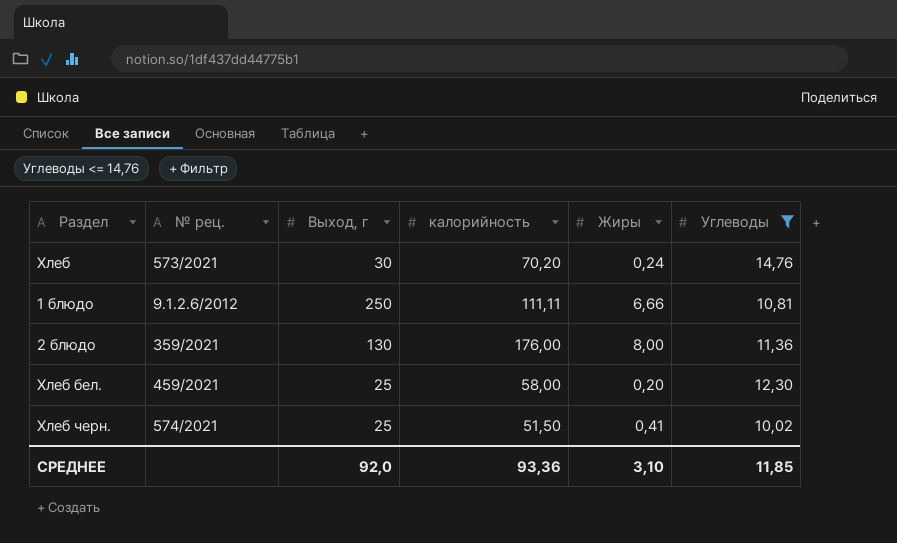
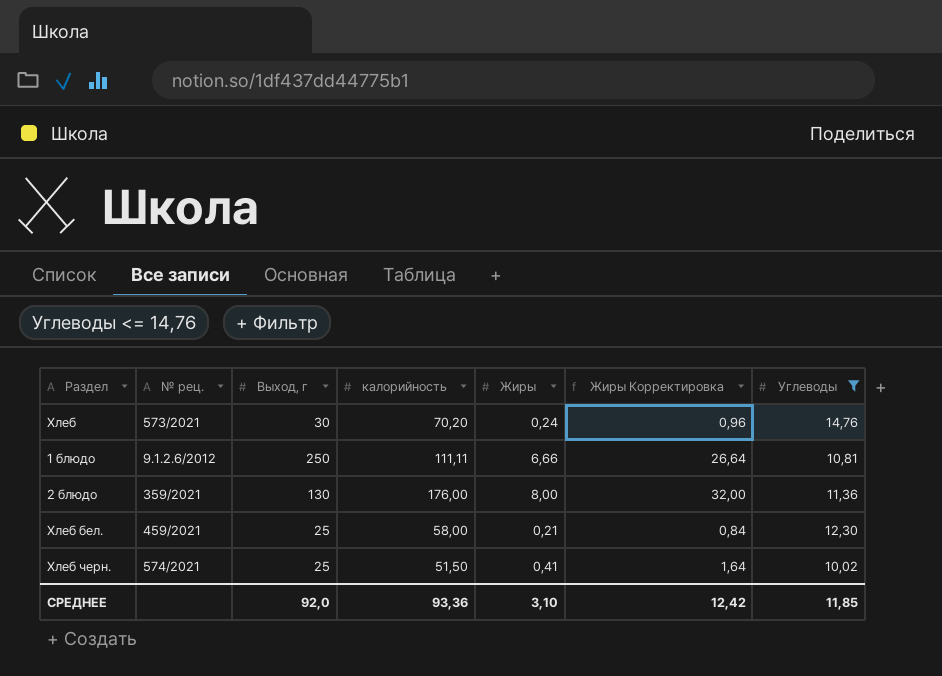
column Жиры Корректировка | formula: none -> [Жиры] * 4
Хлеб бел. | Жиры: 0,20 -> 0,21

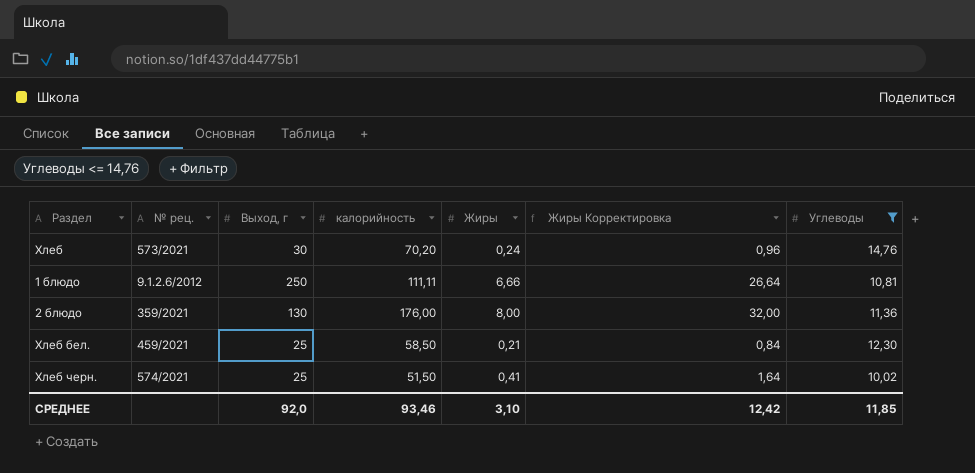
Хлеб бел. | калорийность: 58,00 -> 58,50
СРЕДНЕЕ | калорийность: 93,36 -> 93,46

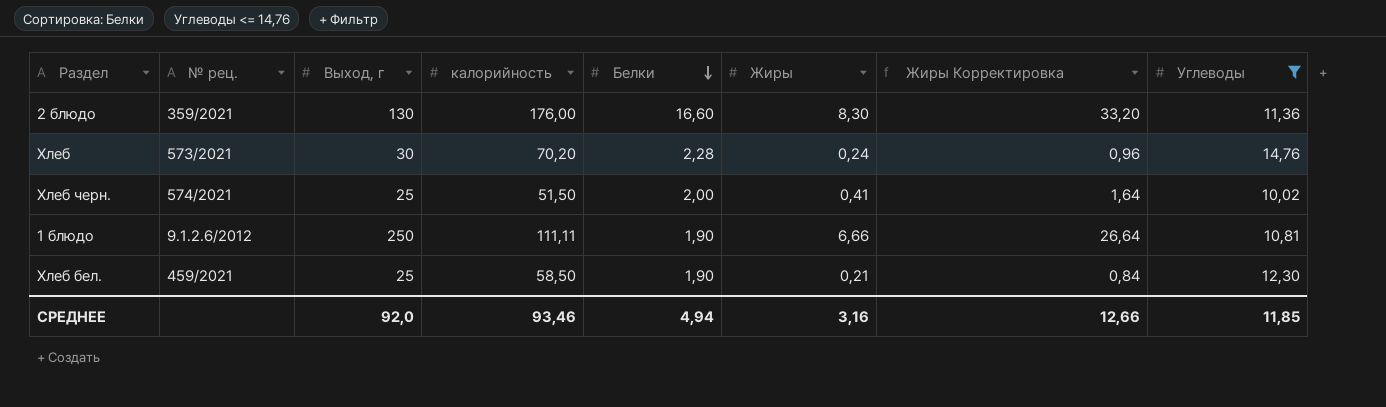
row order: none -> Белки descending
column Белки | position: none -> 5
2 блюдо | Жиры: 8,00 -> 8,30
2 блюдо | Жиры Корректировка: 32,00 -> 33,20
СРЕДНЕЕ | Жиры: 3,10 -> 3,16
СРЕДНЕЕ | Жиры Корректировка: 12,42 -> 12,66

